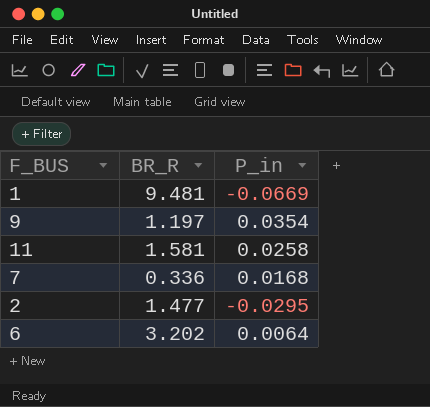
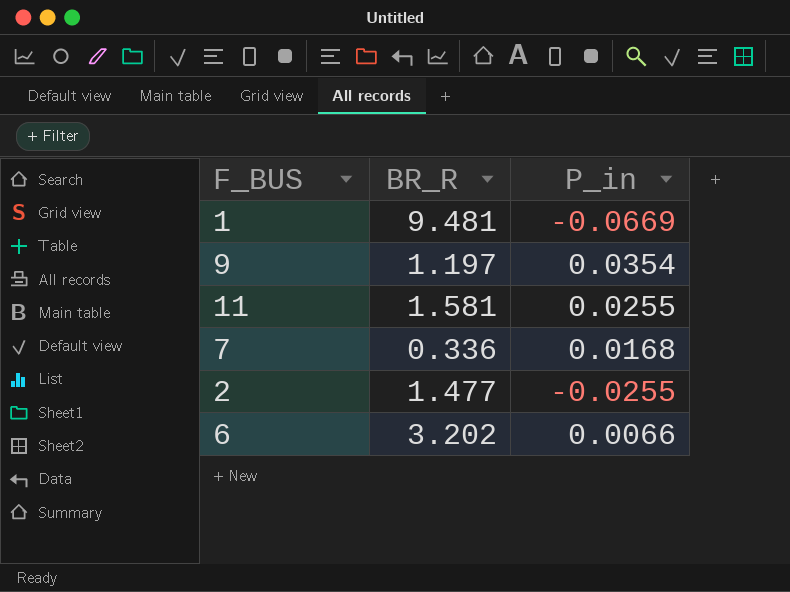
11 | P_in: 0.0258 -> 0.0255
2 | P_in: -0.0295 -> -0.0255
6 | P_in: 0.0064 -> 0.0066

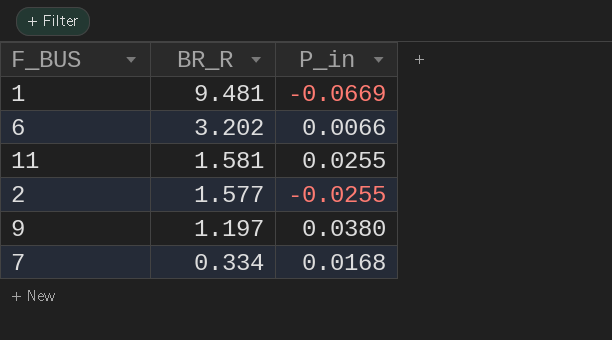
row order: none -> BR_R descending
2 | BR_R: 1.477 -> 1.577
9 | P_in: 0.0354 -> 0.0380
7 | BR_R: 0.336 -> 0.334

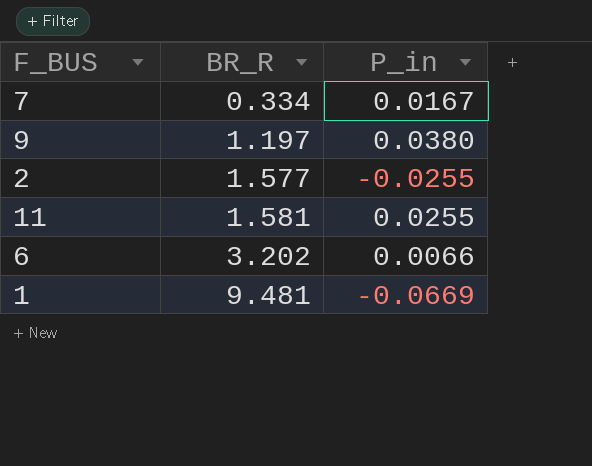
row order: BR_R descending -> BR_R ascending
7 | P_in: 0.0168 -> 0.0167

